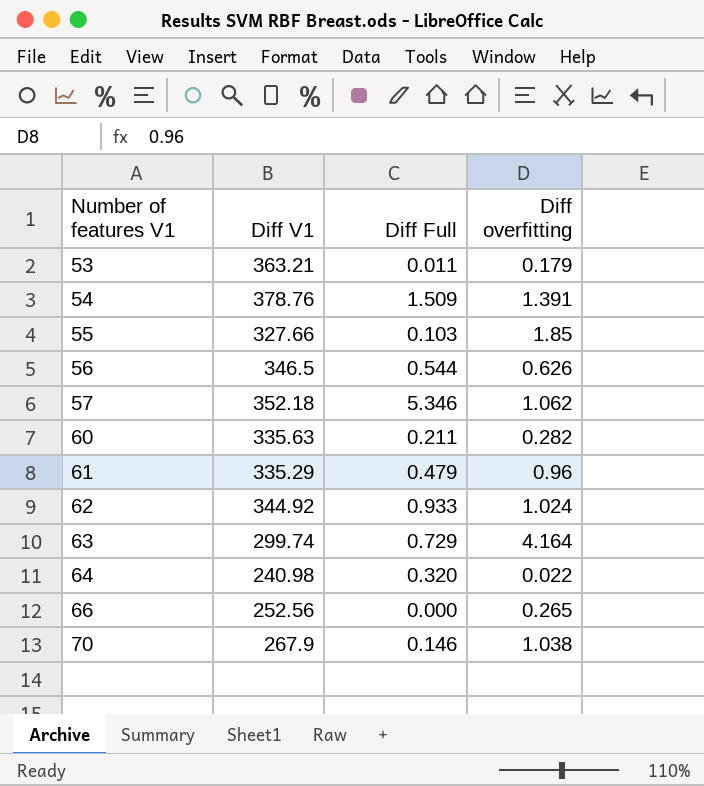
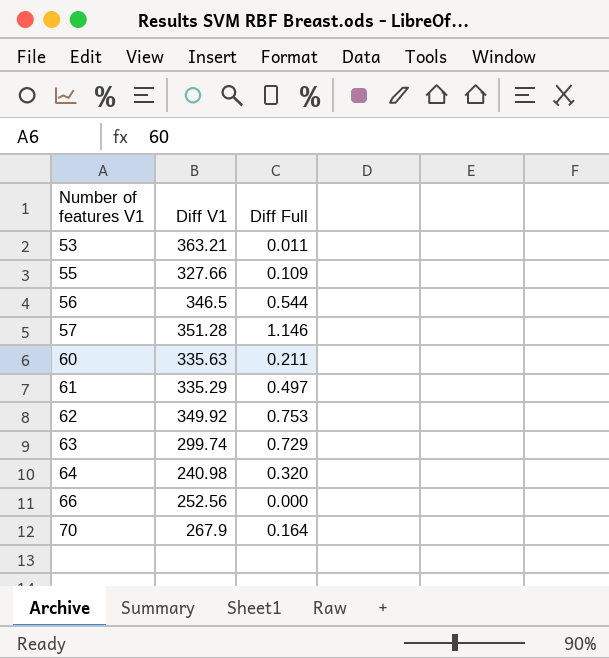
column Diff overfitting | position: 4 -> none
row 54: 378.76 | 1.509 | 1.391 -> none
55 | Diff Full: 0.103 -> 0.109
57 | Diff V1: 352.18 -> 351.28
57 | Diff Full: 5.346 -> 1.146
61 | Diff Full: 0.479 -> 0.497
62 | Diff V1: 344.92 -> 349.92
62 | Diff Full: 0.933 -> 0.753
70 | Diff Full: 0.146 -> 0.164

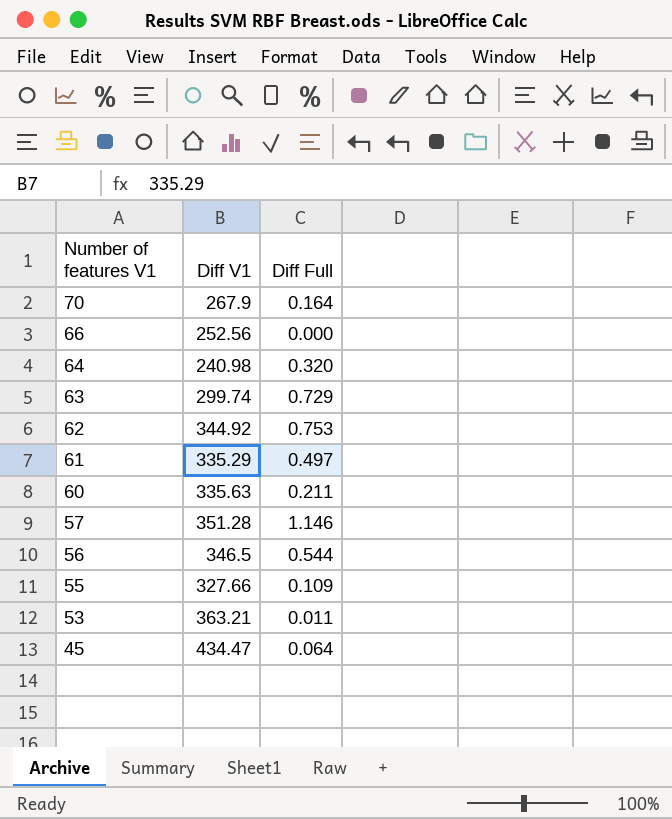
row order: Number of features V1 ascending -> Number of features V1 descending
62 | Diff V1: 349.92 -> 344.92
row 45: none -> 434.47 | 0.064

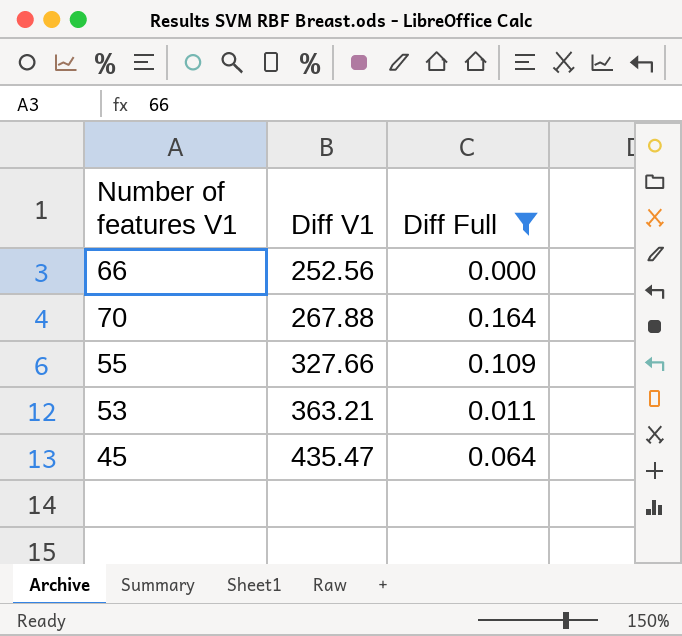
filter: none -> Diff Full <= 0.164
row order: Number of features V1 descending -> Diff V1 ascending
70 | Diff V1: 267.9 -> 267.88
45 | Diff V1: 434.47 -> 435.47

